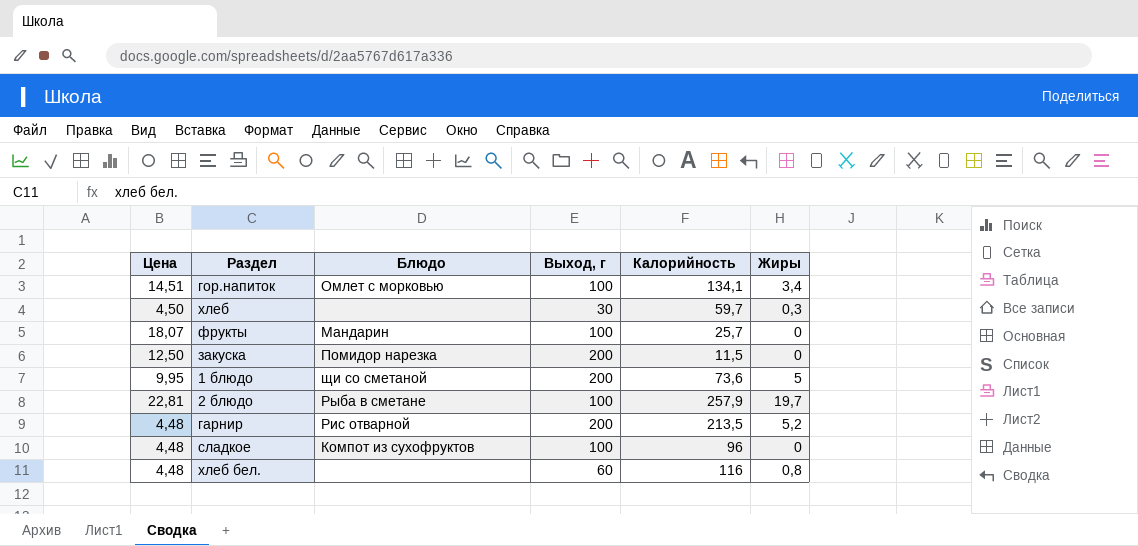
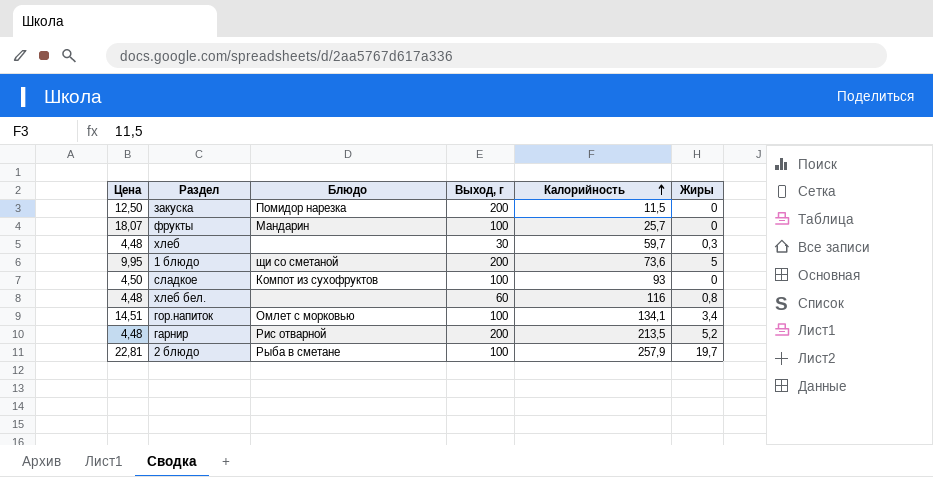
row order: none -> Калорийность ascending
хлеб | Цена: 4,50 -> 4,48
сладкое | Цена: 4,48 -> 4,50
сладкое | Калорийность: 96 -> 93

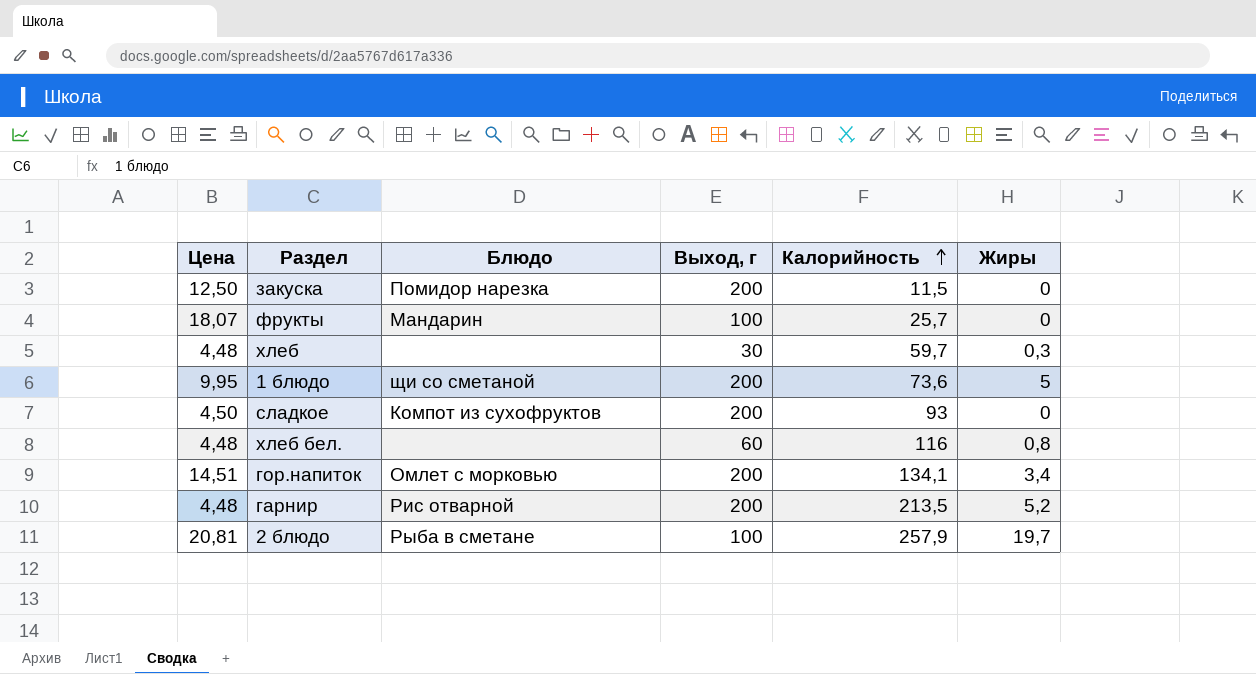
сладкое | Выход, г: 100 -> 200
гор.напиток | Выход, г: 100 -> 200
2 блюдо | Цена: 22,81 -> 20,81

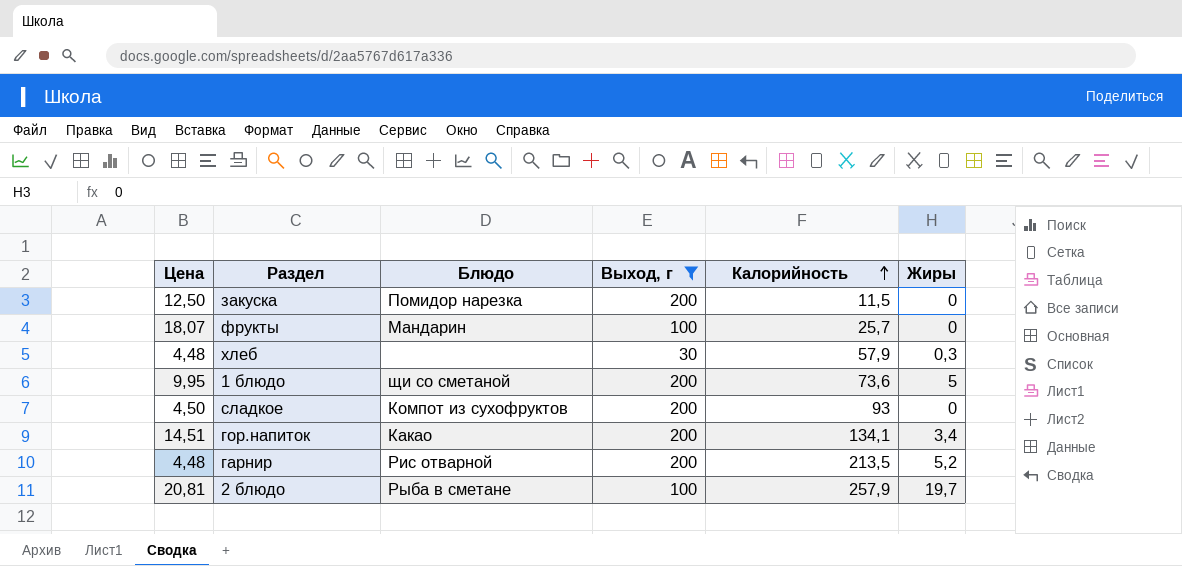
filter: none -> Выход, г != 60
хлеб | Калорийность: 59,7 -> 57,9
гор.напиток | Блюдо: Омлет с морковью -> Какао

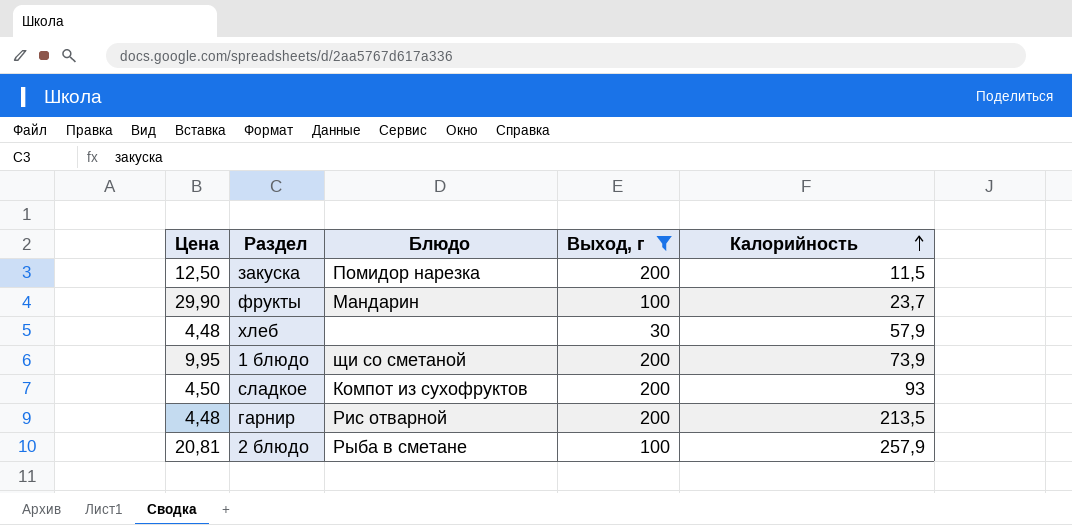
column Жиры | position: 6 -> none
row гор.напиток: 14,51 | Какао | 200 | 134,1 | 3,4 -> none
фрукты | Цена: 18,07 -> 29,90
фрукты | Калорийность: 25,7 -> 23,7
1 блюдо | Калорийность: 73,6 -> 73,9

